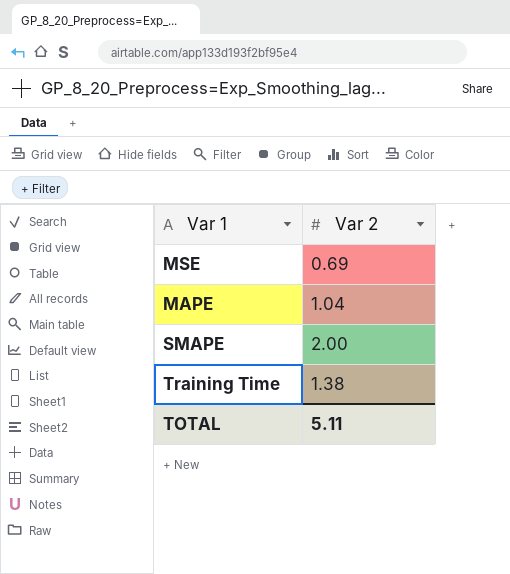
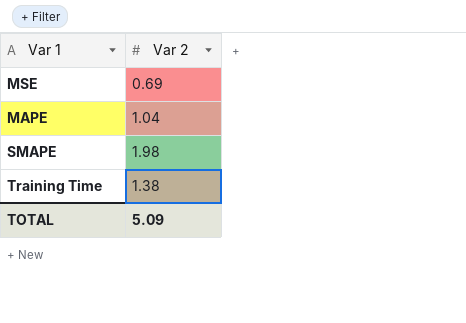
SMAPE | Var 2: 2.00 -> 1.98
TOTAL | Var 2: 5.11 -> 5.09

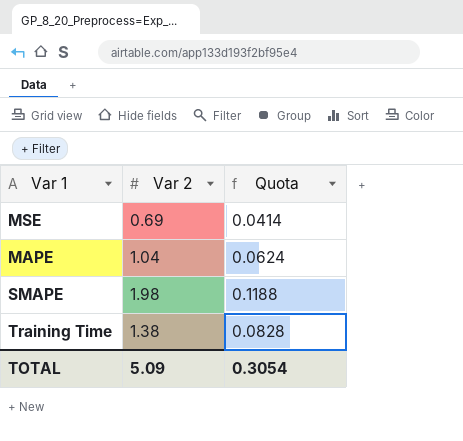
column Quota | formula: none -> [Var 2] * 0.06

